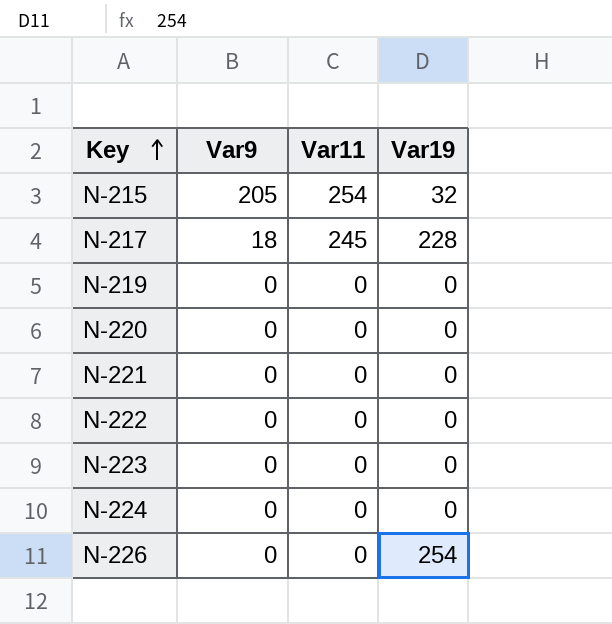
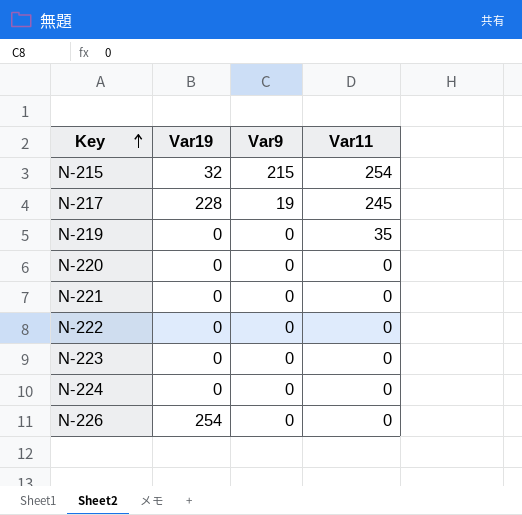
column Var19 | position: 4 -> 2
N-215 | Var9: 205 -> 215
N-217 | Var9: 18 -> 19
N-219 | Var11: 0 -> 35

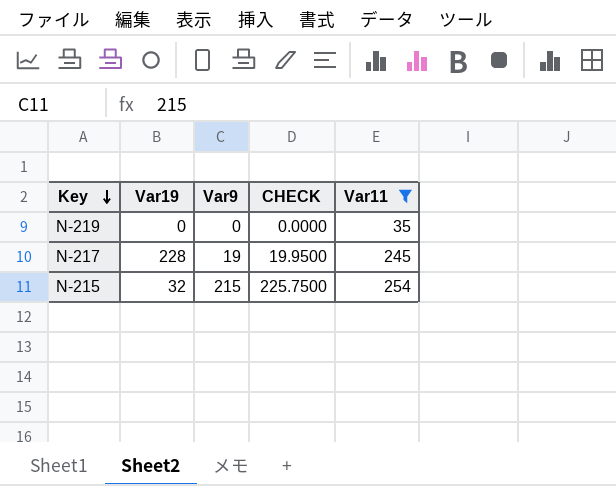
filter: none -> Var11 != 0
row order: Key ascending -> Key descending
column CHECK | formula: none -> [Var9] * 1.05

